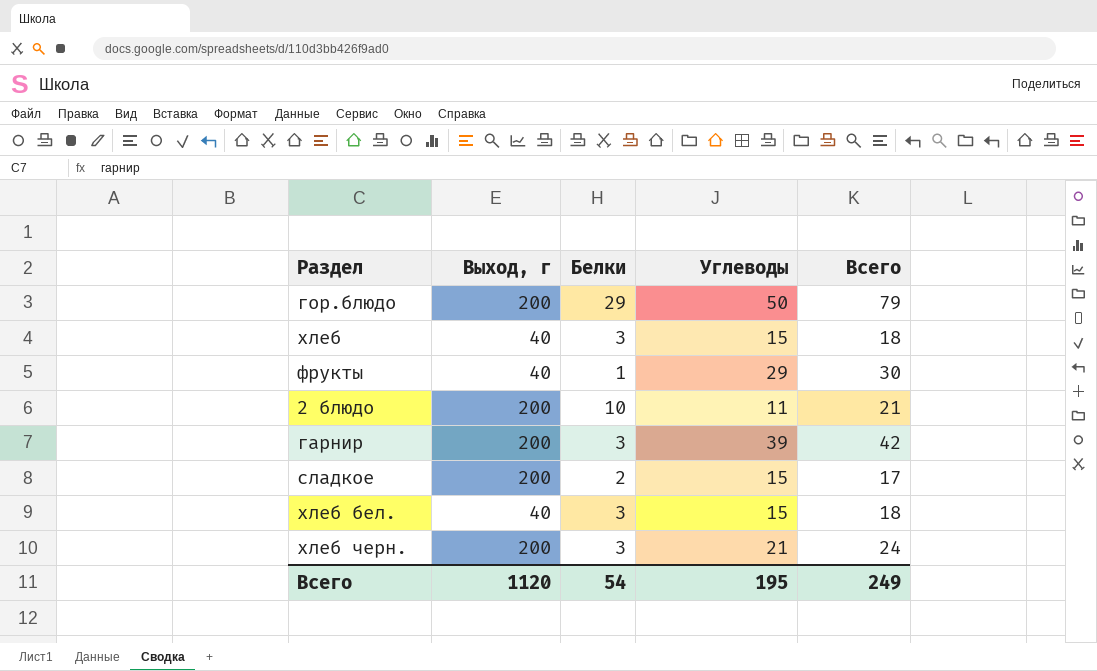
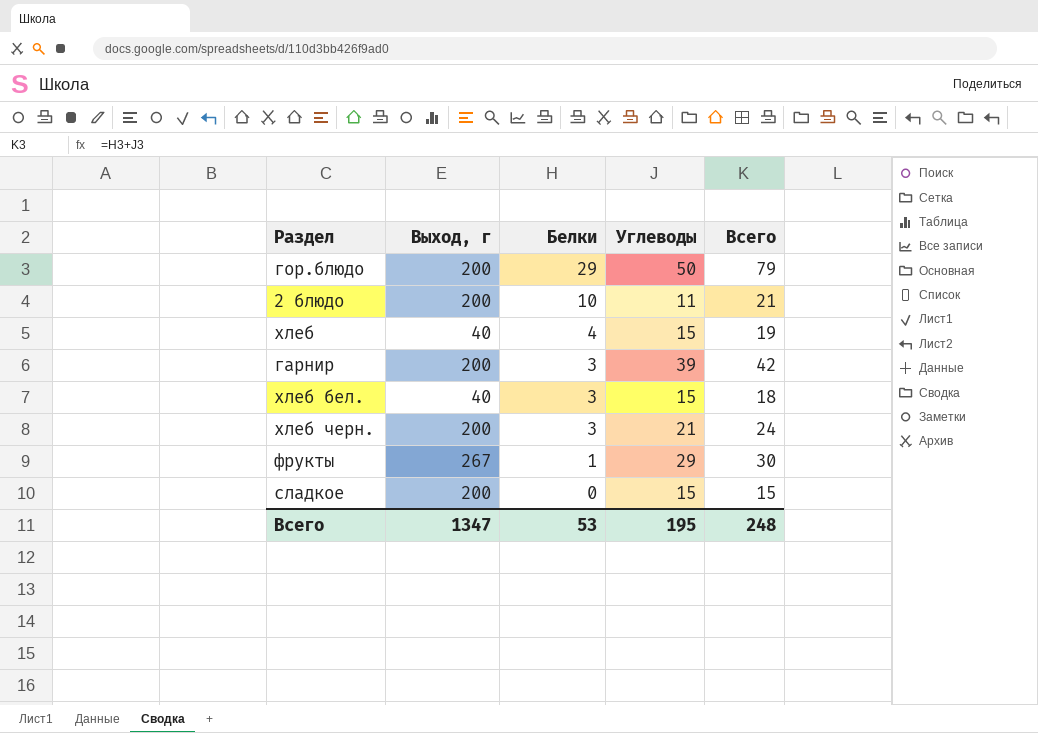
row order: none -> Белки descending
хлеб | Белки: 3 -> 4
хлеб | Всего: 18 -> 19
фрукты | Выход, г: 40 -> 267
сладкое | Белки: 2 -> 0
сладкое | Всего: 17 -> 15
Всего | Выход, г: 1120 -> 1347
Всего | Белки: 54 -> 53
Всего | Всего: 249 -> 248

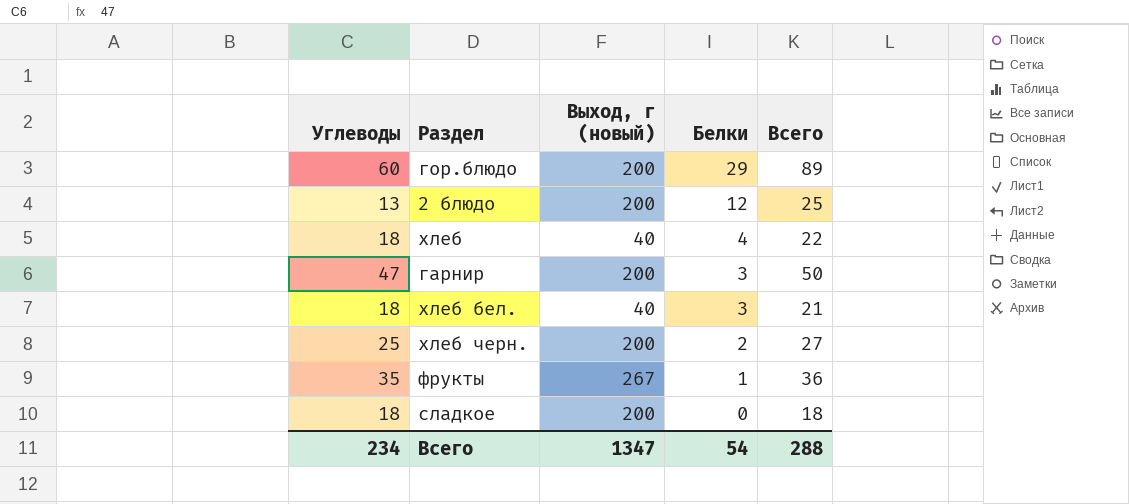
column Углеводы | position: 4 -> 1
column name: Выход, г -> Выход, г (новый)
гор.блюдо | Углеводы: 50 -> 60
гор.блюдо | Всего: 79 -> 89
2 блюдо | Углеводы: 11 -> 13
2 блюдо | Белки: 10 -> 12
2 блюдо | Всего: 21 -> 25
хлеб | Углеводы: 15 -> 18
хлеб | Всего: 19 -> 22
гарнир | Углеводы: 39 -> 47
гарнир | Всего: 42 -> 50
хлеб бел. | Углеводы: 15 -> 18
хлеб бел. | Всего: 18 -> 21
хлеб черн. | Углеводы: 21 -> 25
хлеб черн. | Белки: 3 -> 2
хлеб черн. | Всего: 24 -> 27
фрукты | Углеводы: 29 -> 35
фрукты | Всего: 30 -> 36
сладкое | Углеводы: 15 -> 18
сладкое | Всего: 15 -> 18
Всего | Углеводы: 195 -> 234
Всего | Белки: 53 -> 54
Всего | Всего: 248 -> 288

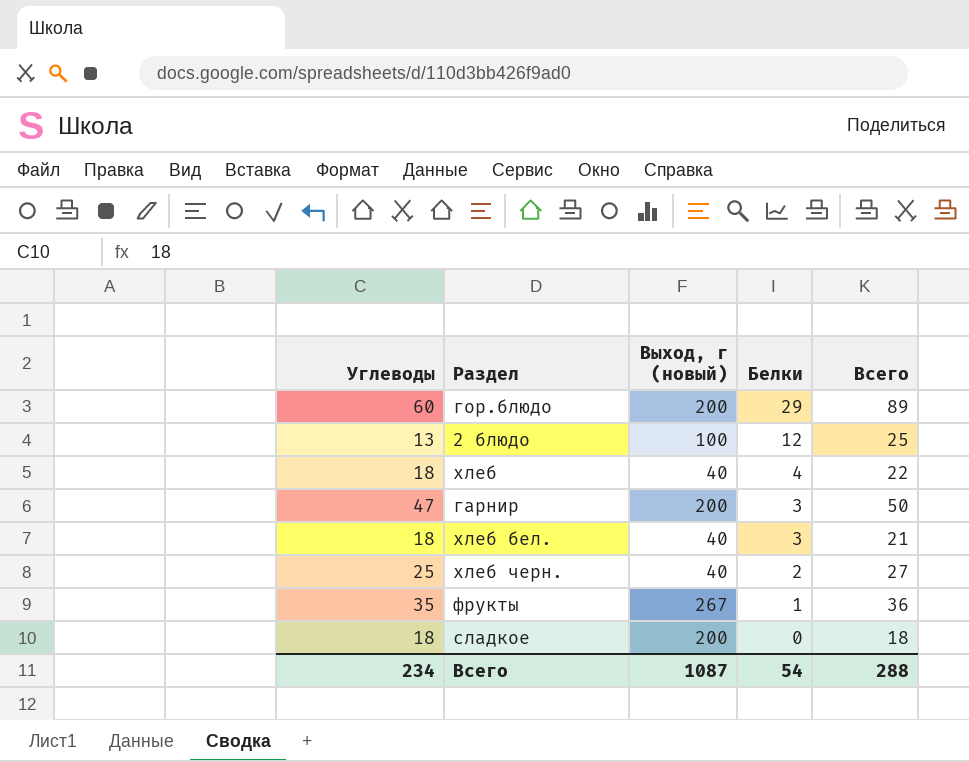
2 блюдо | Выход, г (новый): 200 -> 100
хлеб черн. | Выход, г (новый): 200 -> 40
Всего | Выход, г (новый): 1347 -> 1087

